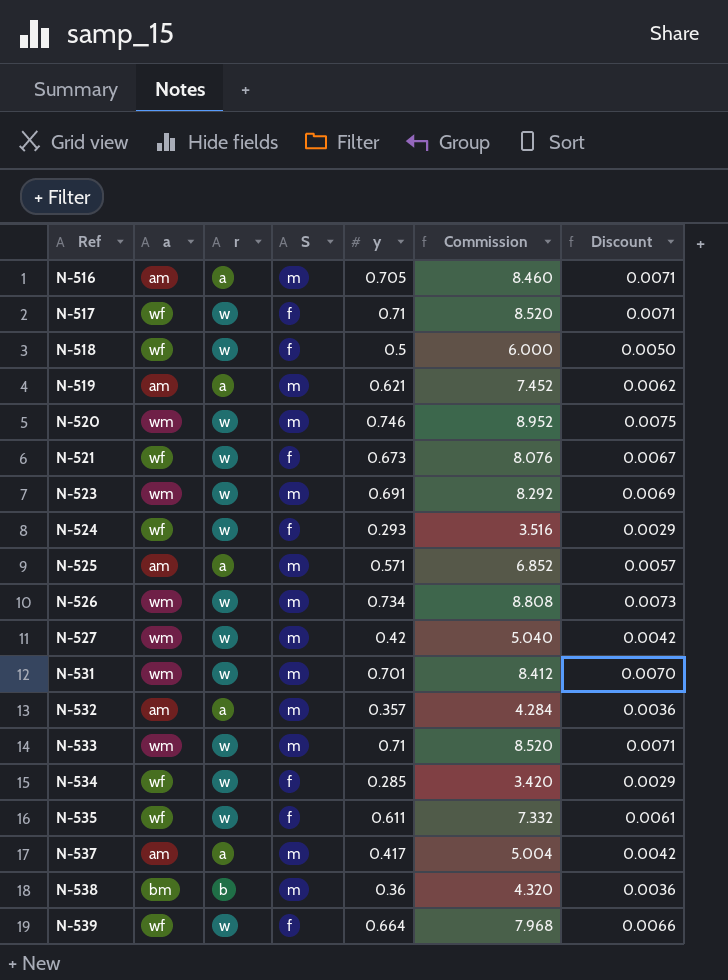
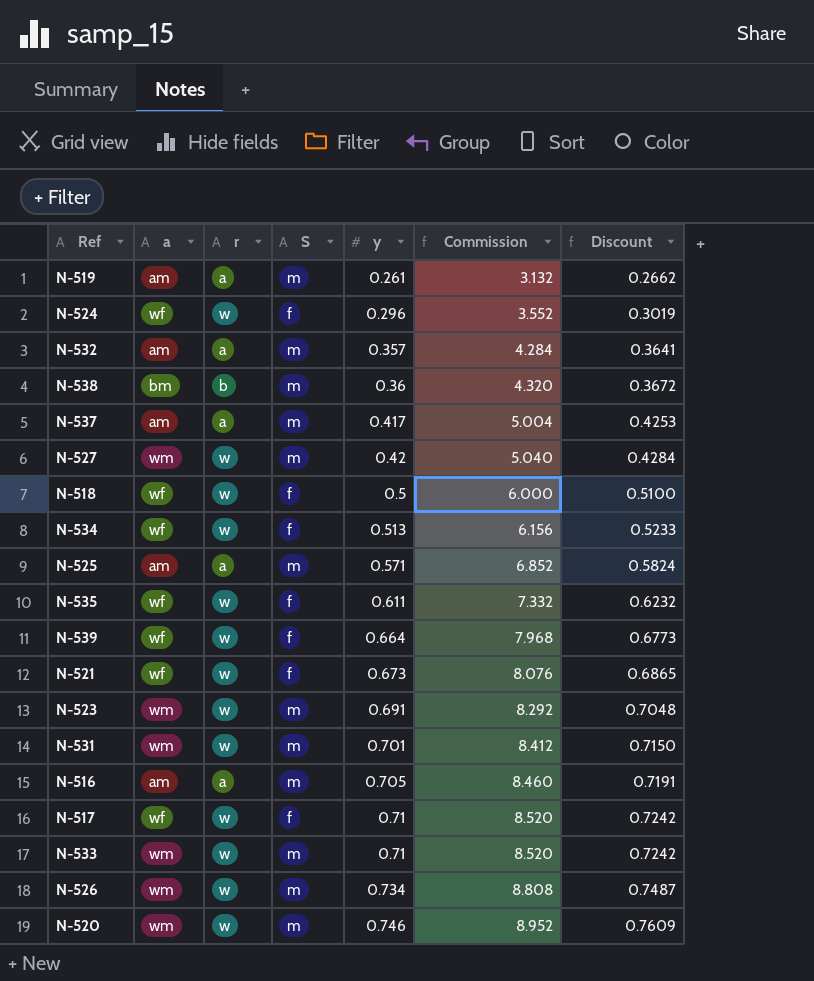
row order: Ref ascending -> y ascending
column Discount | formula: [y] * 0.01 -> [y] * 1.02
N-519 | y: 0.621 -> 0.261
N-519 | Commission: 7.452 -> 3.132
N-524 | y: 0.293 -> 0.296
N-524 | Commission: 3.516 -> 3.552
N-534 | y: 0.285 -> 0.513
N-534 | Commission: 3.420 -> 6.156

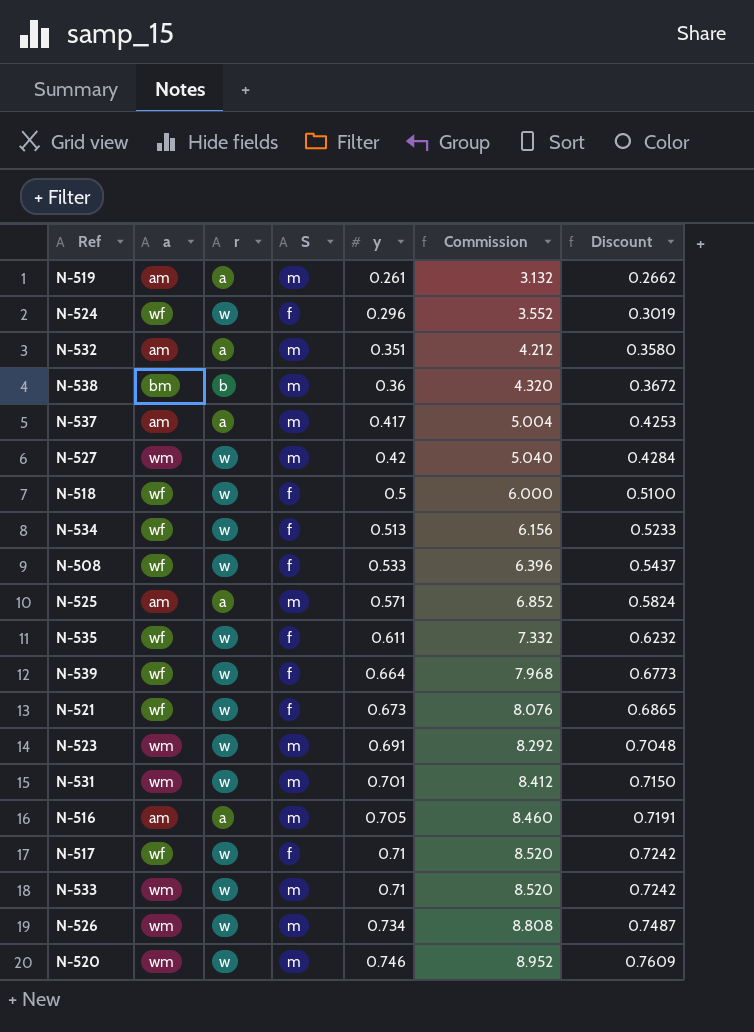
N-532 | y: 0.357 -> 0.351
N-532 | Commission: 4.284 -> 4.212
N-532 | Discount: 0.3641 -> 0.3580
row N-508: none -> wf | w | f | 0.533 | 6.396 | 0.5437

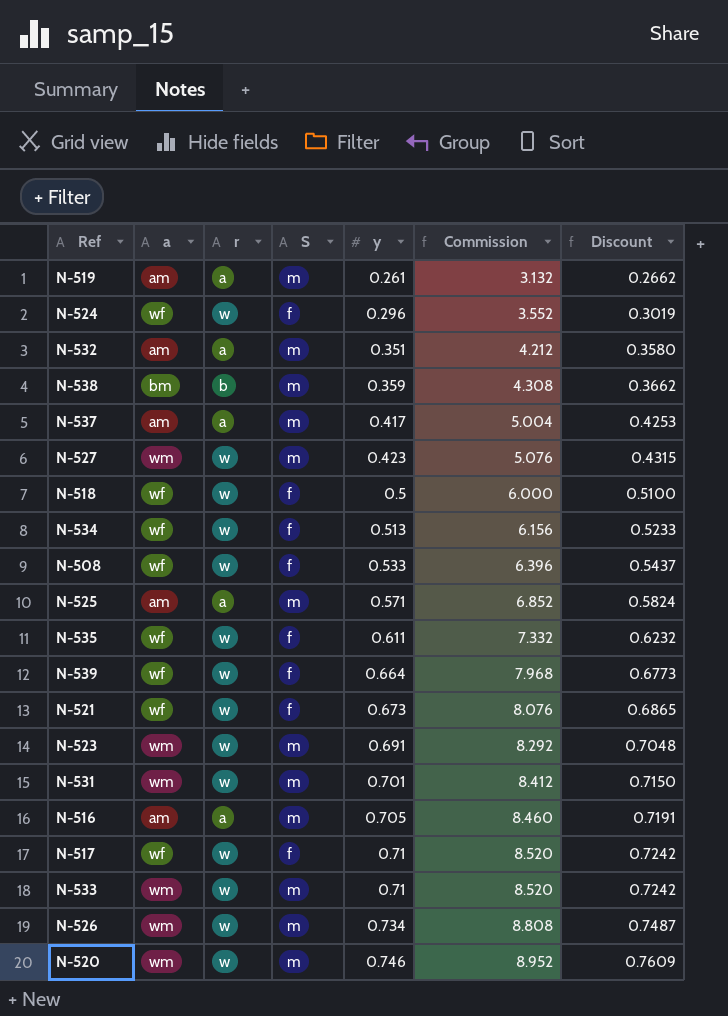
N-538 | y: 0.36 -> 0.359
N-538 | Commission: 4.320 -> 4.308
N-538 | Discount: 0.3672 -> 0.3662
N-527 | y: 0.42 -> 0.423
N-527 | Commission: 5.040 -> 5.076
N-527 | Discount: 0.4284 -> 0.4315

